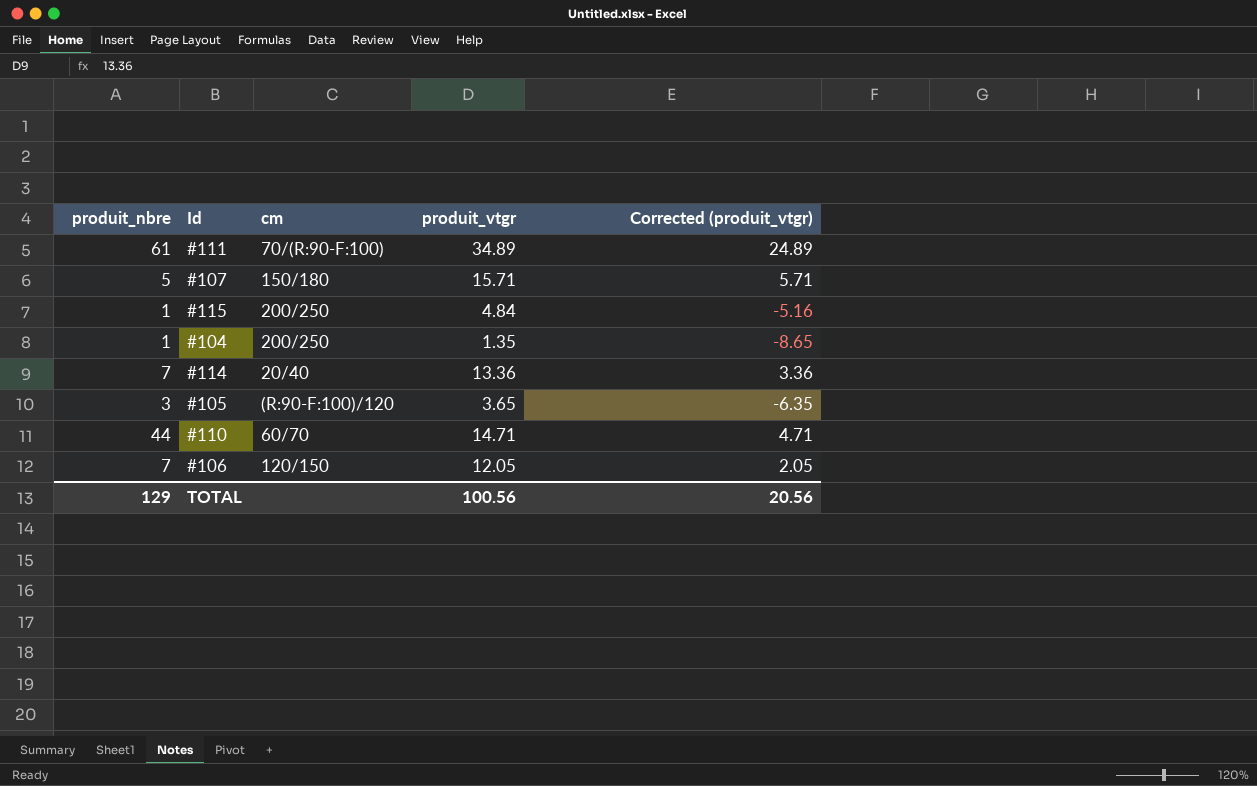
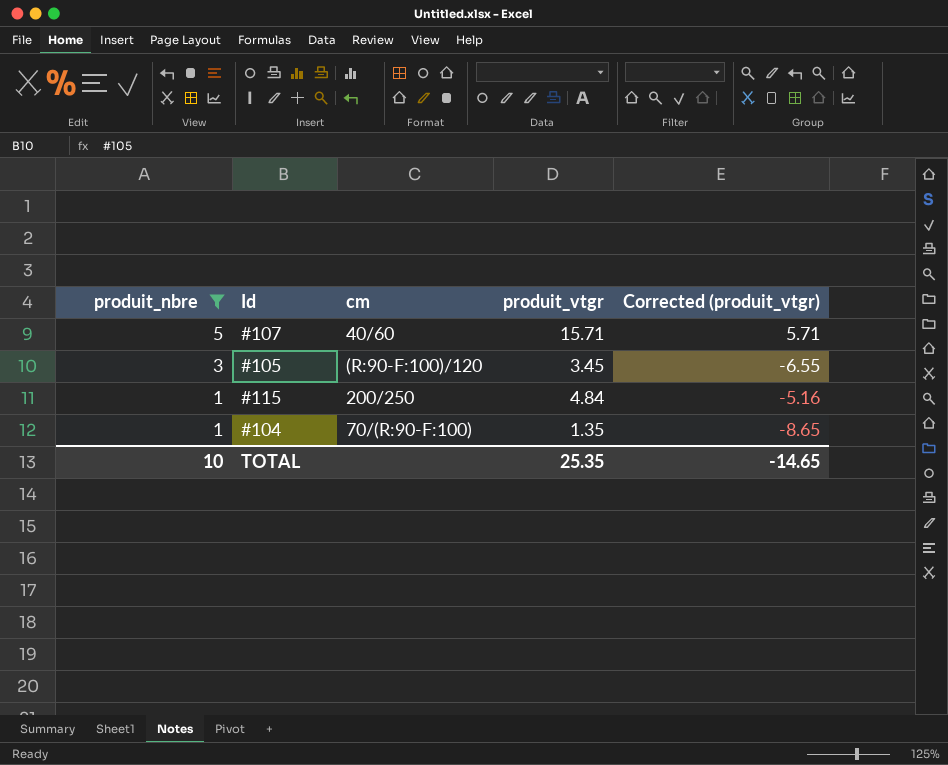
filter: none -> produit_nbre <= 5
row order: none -> produit_nbre descending
#107 | cm: 150/180 -> 40/60
#105 | produit_vtgr: 3.65 -> 3.45
#105 | Corrected (produit_vtgr): -6.35 -> -6.55
#104 | cm: 200/250 -> 70/(R:90-F:100)
TOTAL | produit_nbre: 129 -> 10
TOTAL | produit_vtgr: 100.56 -> 25.35
TOTAL | Corrected (produit_vtgr): 20.56 -> -14.65

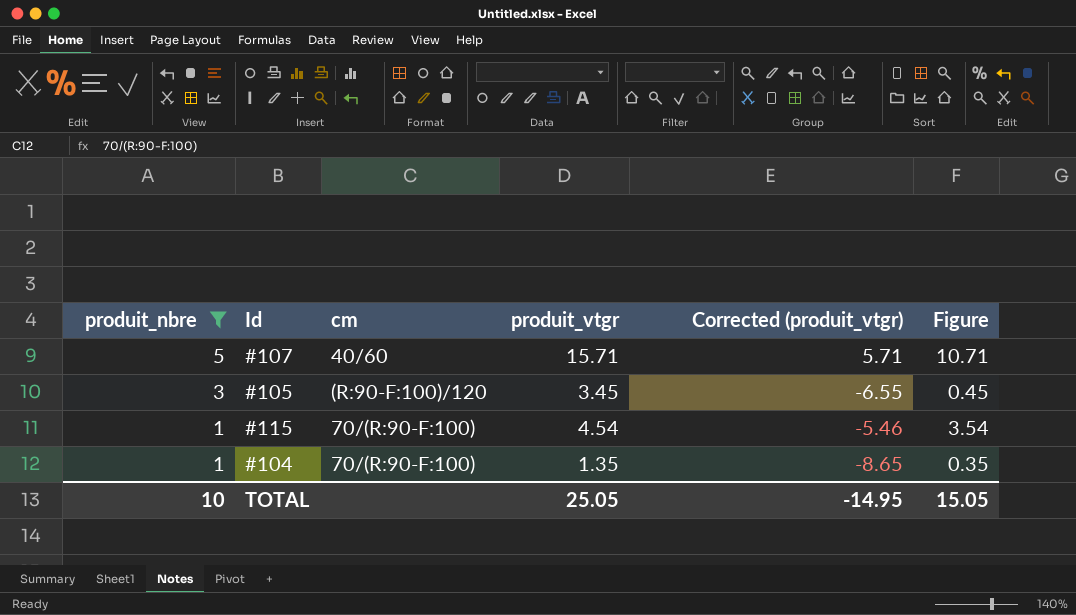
column Figure | formula: none -> [produit_vtgr] - [produit_nbre]
#115 | cm: 200/250 -> 70/(R:90-F:100)
#115 | produit_vtgr: 4.84 -> 4.54
#115 | Corrected (produit_vtgr): -5.16 -> -5.46
TOTAL | produit_vtgr: 25.35 -> 25.05
TOTAL | Corrected (produit_vtgr): -14.65 -> -14.95

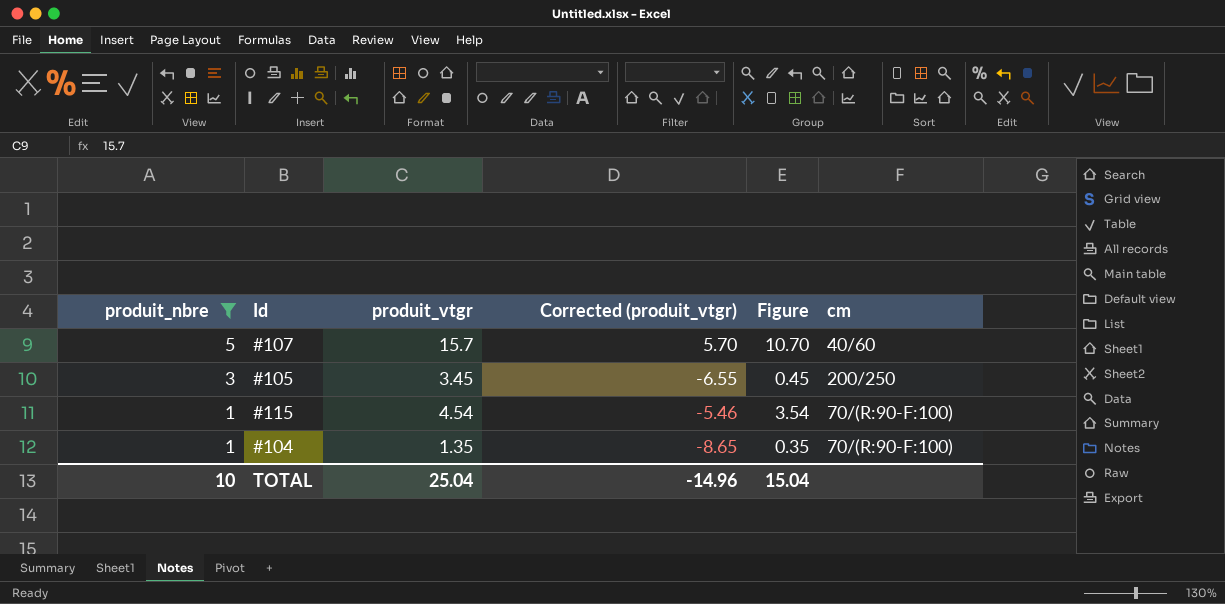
column cm | position: 3 -> 6
#107 | produit_vtgr: 15.71 -> 15.7
#107 | Corrected (produit_vtgr): 5.71 -> 5.70
#107 | Figure: 10.71 -> 10.70
#105 | cm: (R:90-F:100)/120 -> 200/250
TOTAL | produit_vtgr: 25.05 -> 25.04
TOTAL | Corrected (produit_vtgr): -14.95 -> -14.96
TOTAL | Figure: 15.05 -> 15.04

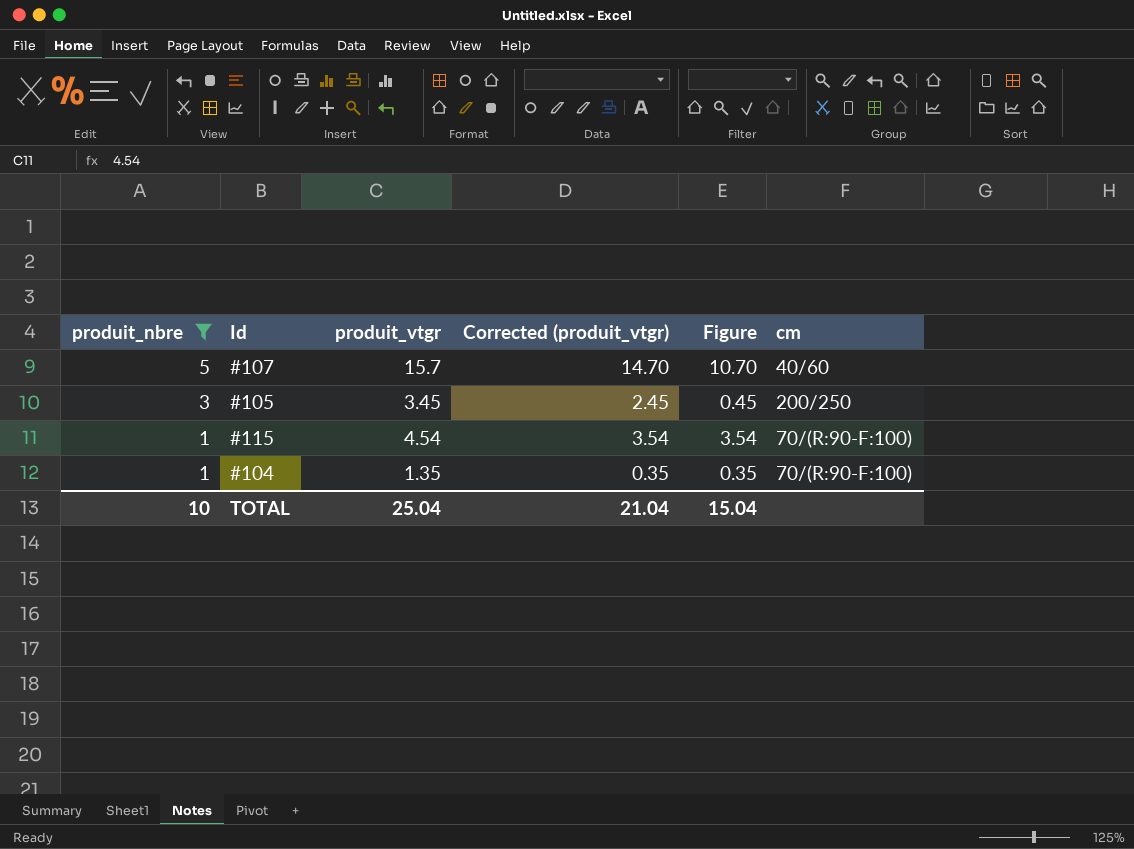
column Corrected (produit_vtgr) | formula: [produit_vtgr] - 10 -> [produit_vtgr] - 1
TOTAL | Corrected (produit_vtgr): -14.96 -> 21.04

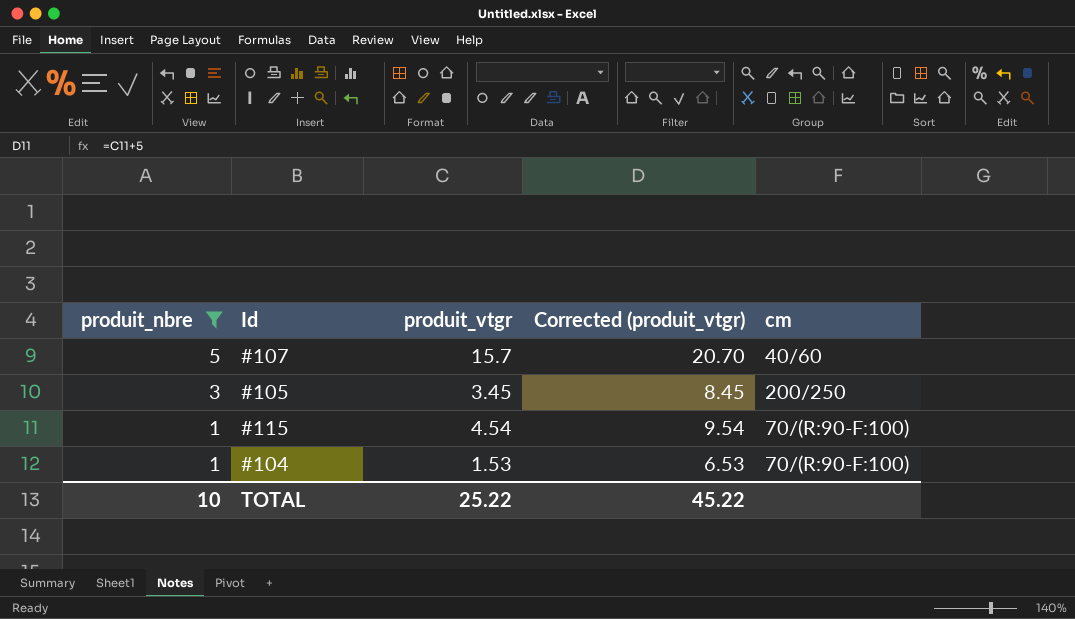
column Figure | formula: [produit_vtgr] - [produit_nbre] -> none
column Corrected (produit_vtgr) | formula: [produit_vtgr] - 1 -> [produit_vtgr] + 5
#104 | produit_vtgr: 1.35 -> 1.53
TOTAL | produit_vtgr: 25.04 -> 25.22
TOTAL | Corrected (produit_vtgr): 21.04 -> 45.22

